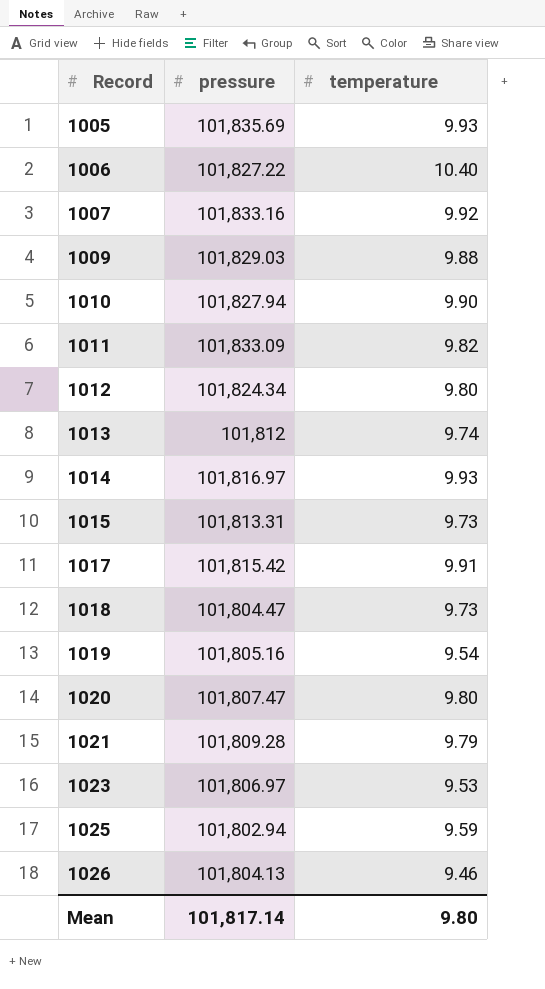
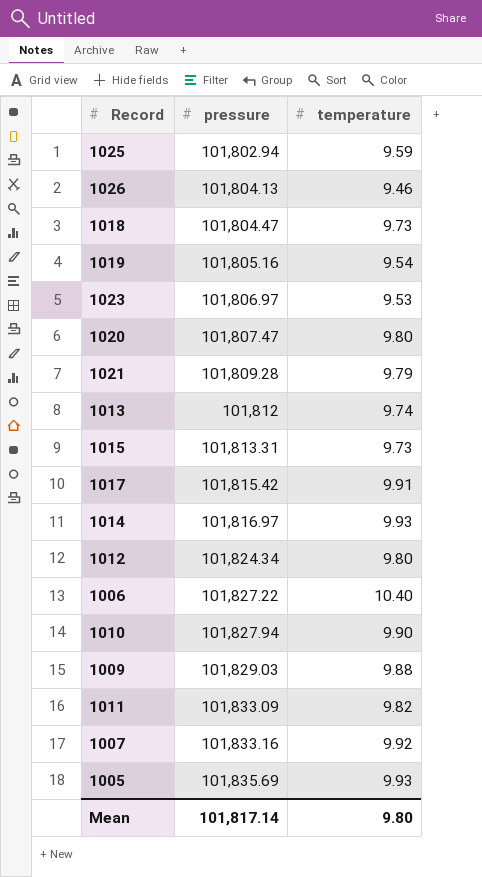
row order: Record ascending -> pressure ascending

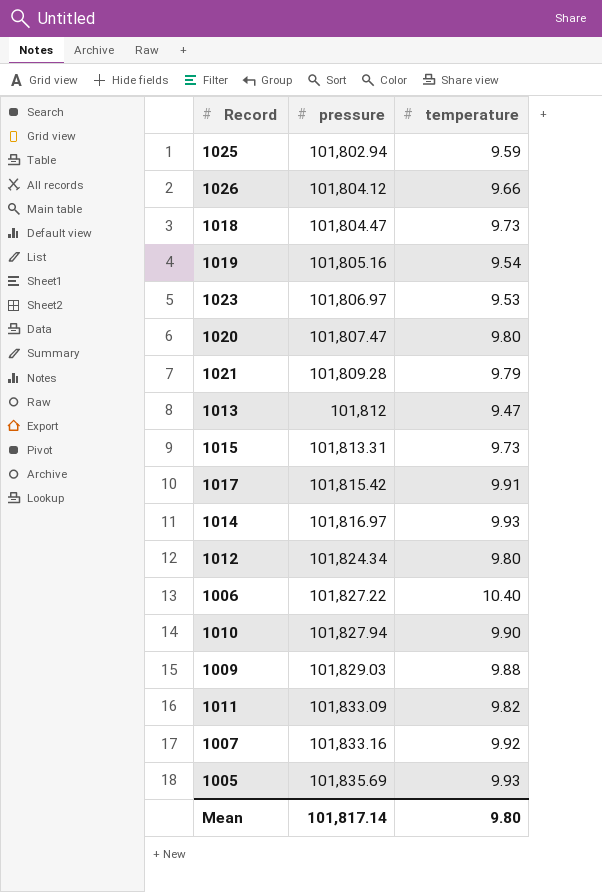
1026 | pressure: 101,804.13 -> 101,804.12
1026 | temperature: 9.46 -> 9.66
1013 | temperature: 9.74 -> 9.47

